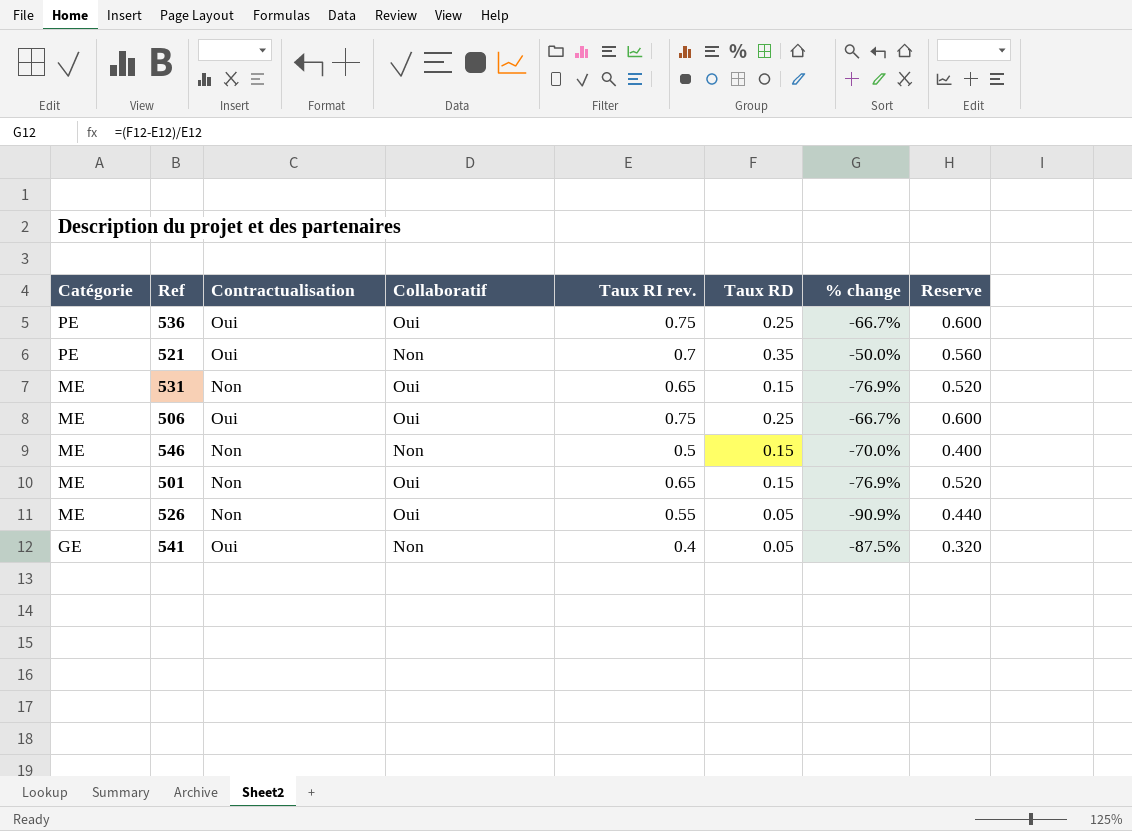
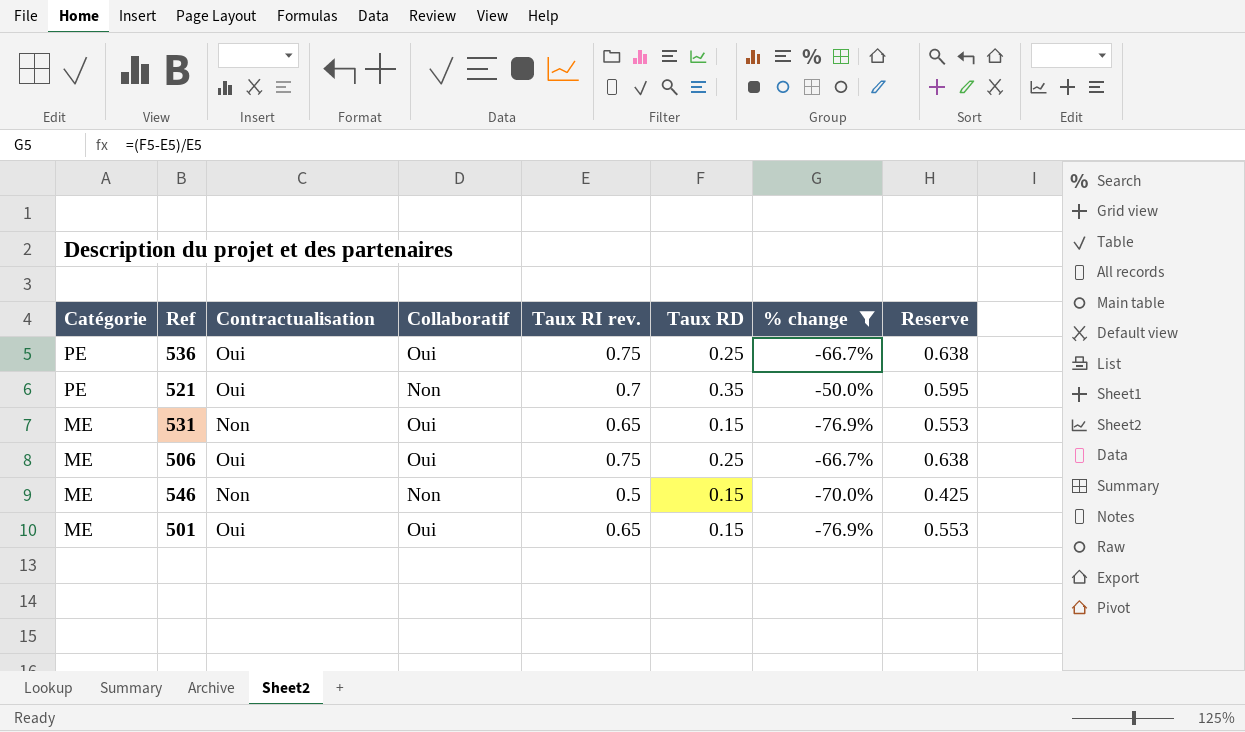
filter: none -> % change >= -76.9%
column Reserve | formula: [Taux RI rev.] * 0.8 -> [Taux RI rev.] * 0.85
501 | Contractualisation: Non -> Oui

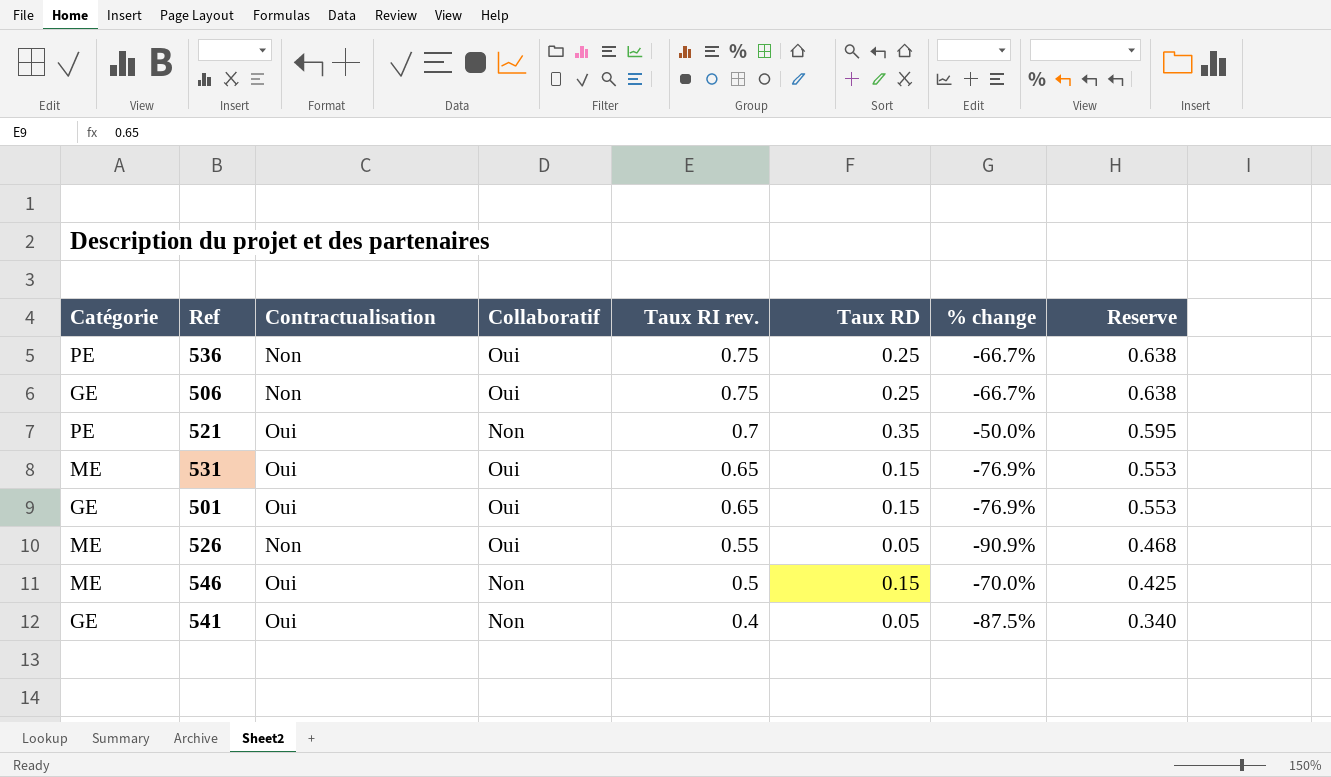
filter: % change >= -76.9% -> none
row order: Catégorie descending -> Taux RI rev. descending
536 | Contractualisation: Oui -> Non
506 | Catégorie: ME -> GE
506 | Contractualisation: Oui -> Non
531 | Contractualisation: Non -> Oui
501 | Catégorie: ME -> GE
546 | Contractualisation: Non -> Oui

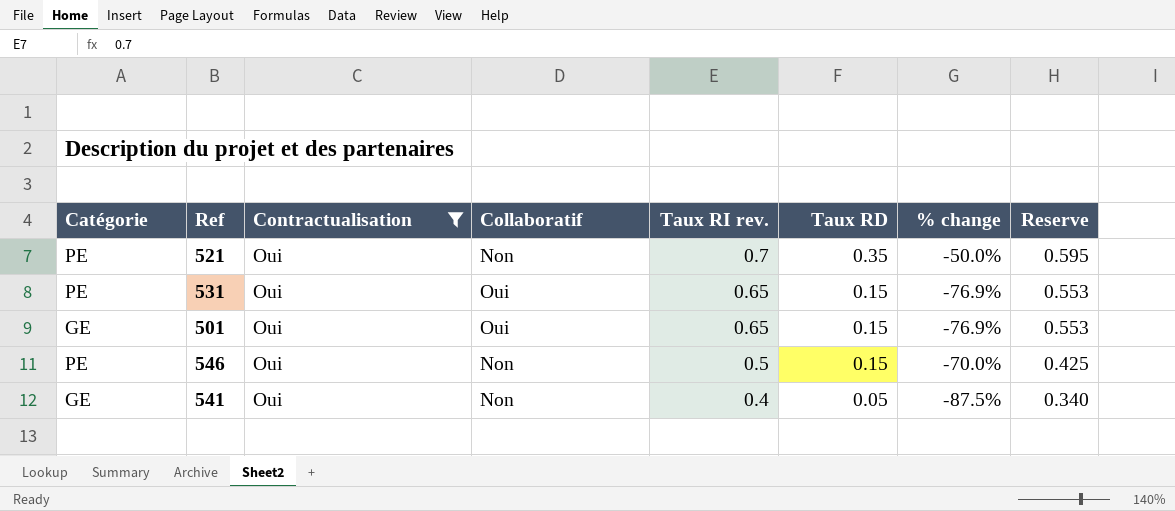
filter: none -> Contractualisation = Oui
531 | Catégorie: ME -> PE
546 | Catégorie: ME -> PE

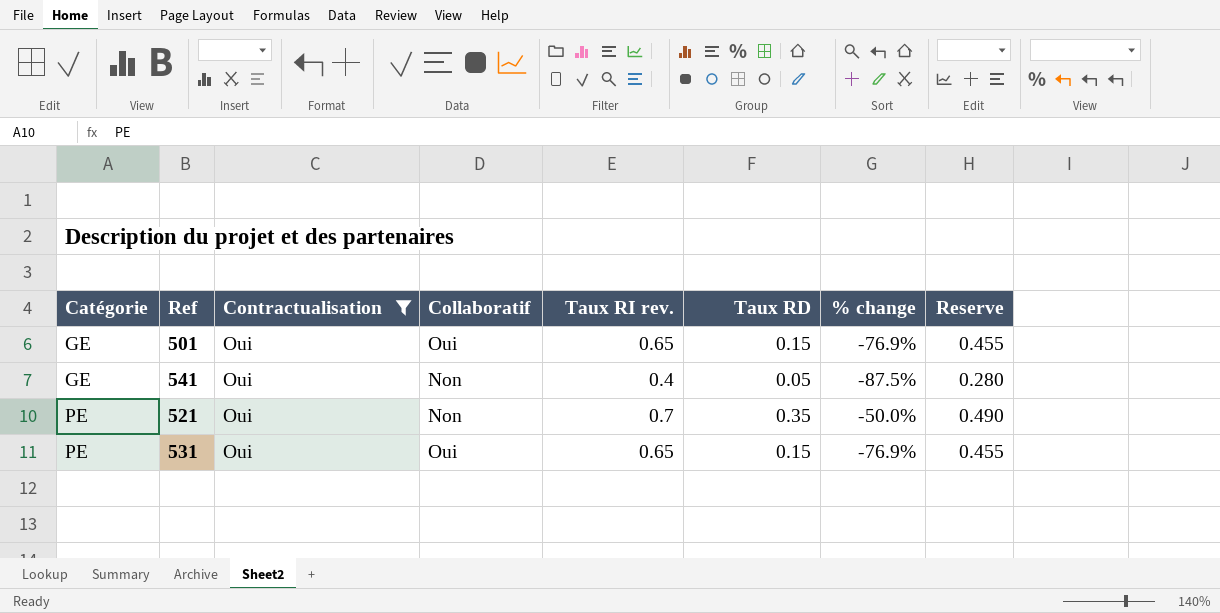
row order: Taux RI rev. descending -> Catégorie ascending
column Reserve | formula: [Taux RI rev.] * 0.85 -> [Taux RI rev.] * 0.7
row 546: PE | Oui | Non | 0.5 | 0.15 | -70.0% | 0.425 -> none

